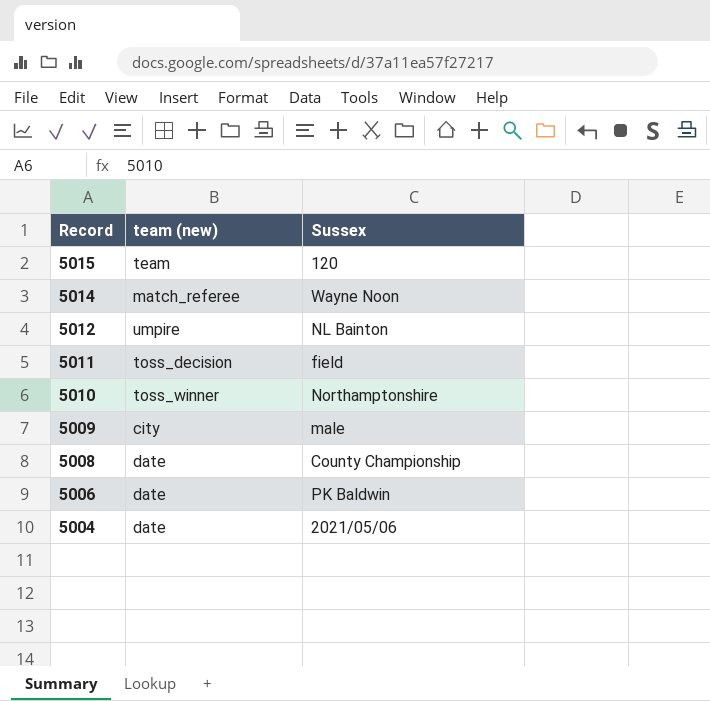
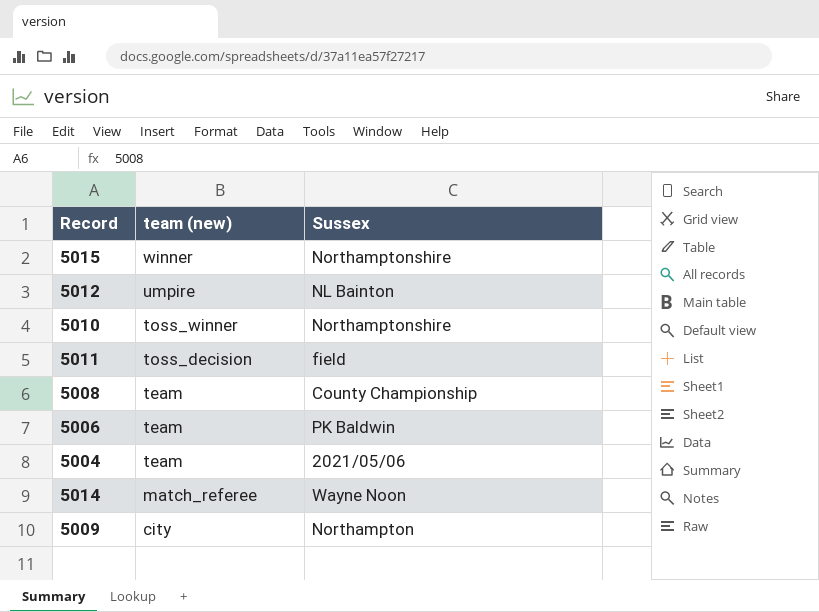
row order: Record descending -> team (new) descending
5015 | team (new): team -> winner
5015 | Sussex: 120 -> Northamptonshire
5008 | team (new): date -> team
5006 | team (new): date -> team
5004 | team (new): date -> team
5009 | Sussex: male -> Northampton

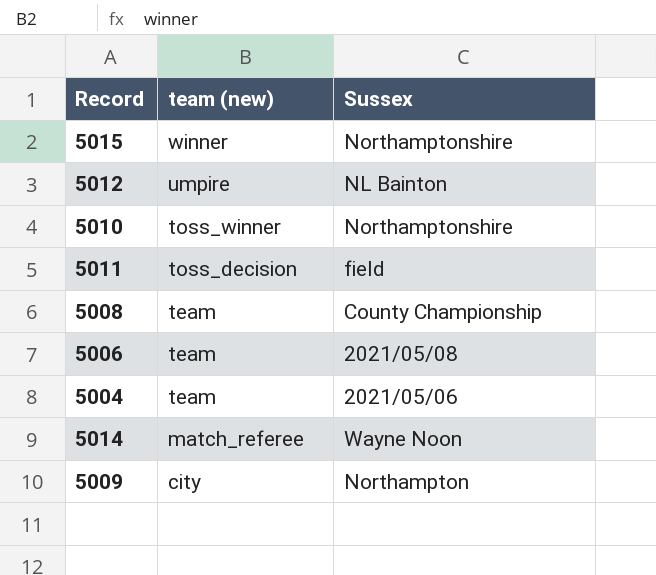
5006 | Sussex: PK Baldwin -> 2021/05/08

